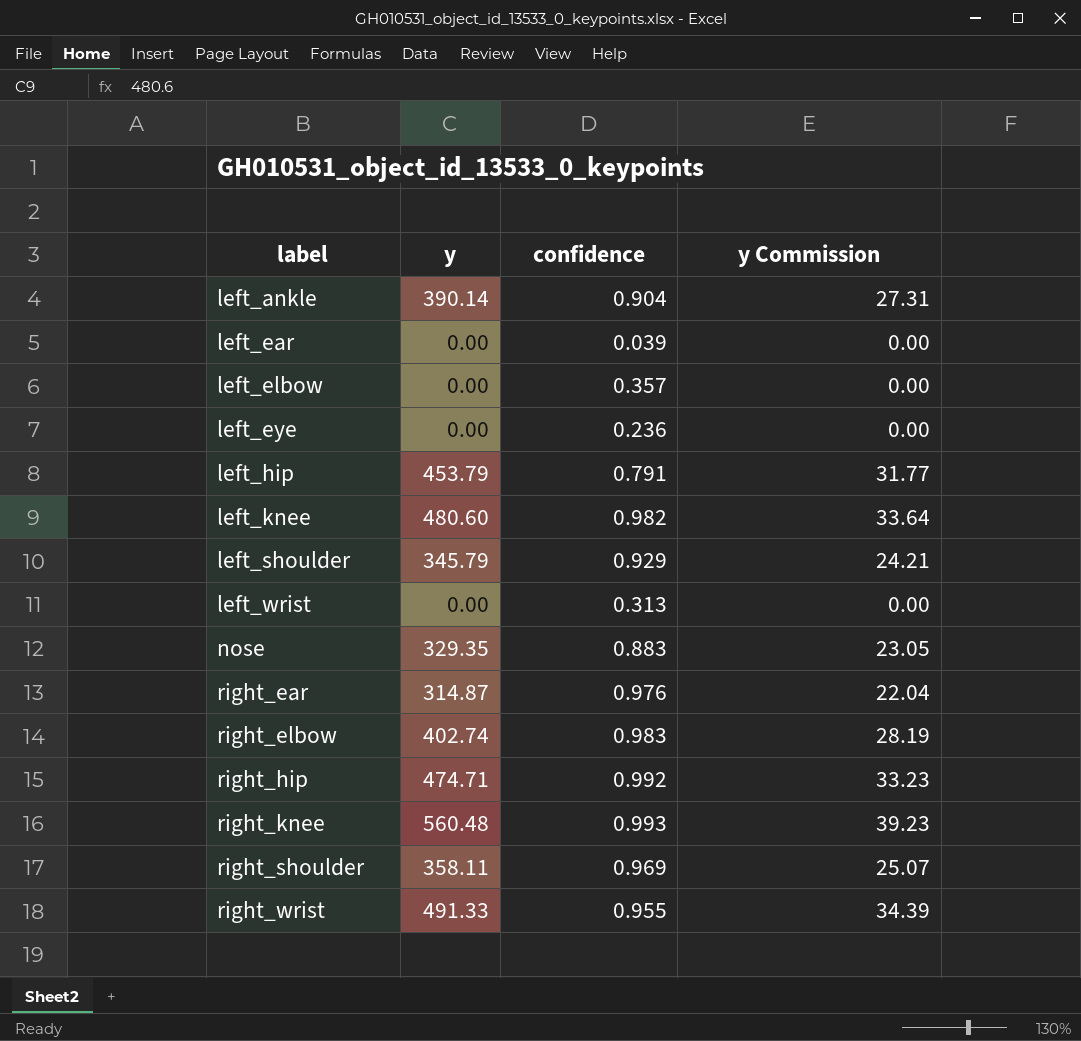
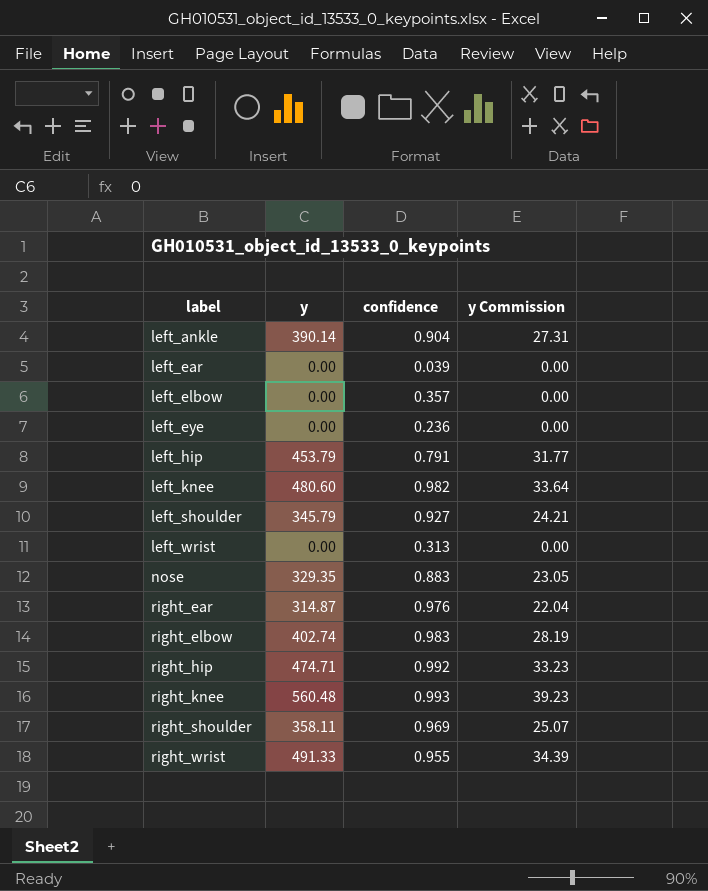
left_shoulder | confidence: 0.929 -> 0.927

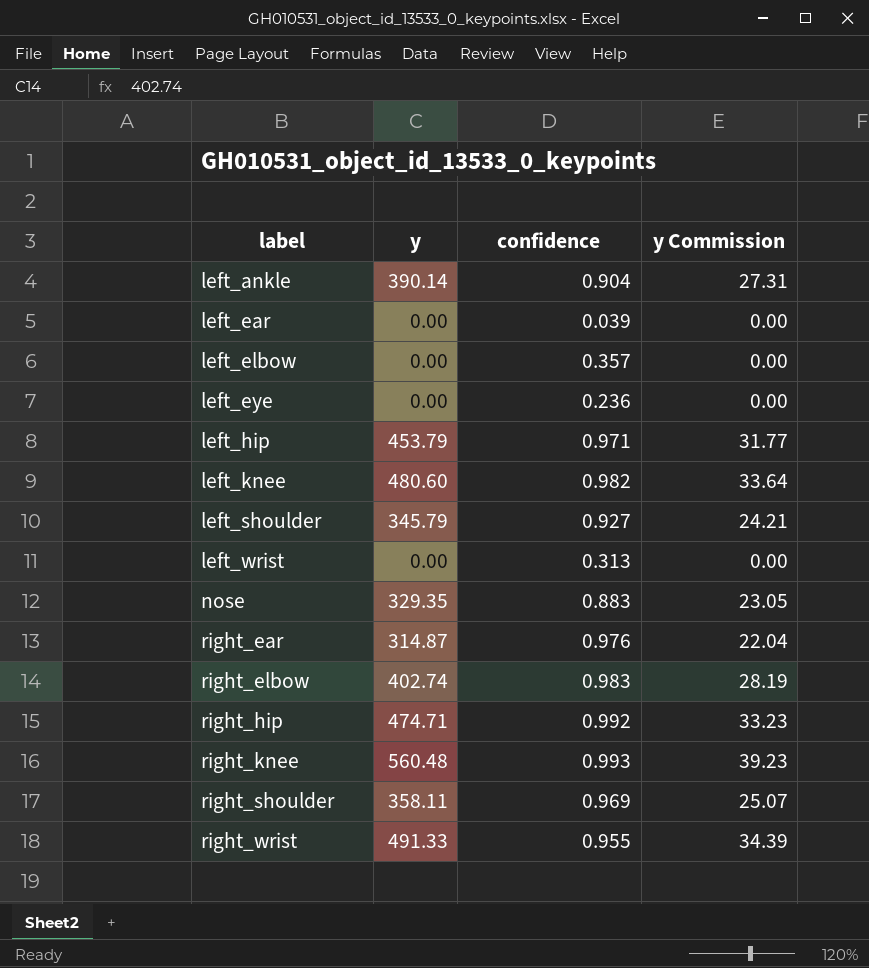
left_hip | confidence: 0.791 -> 0.971

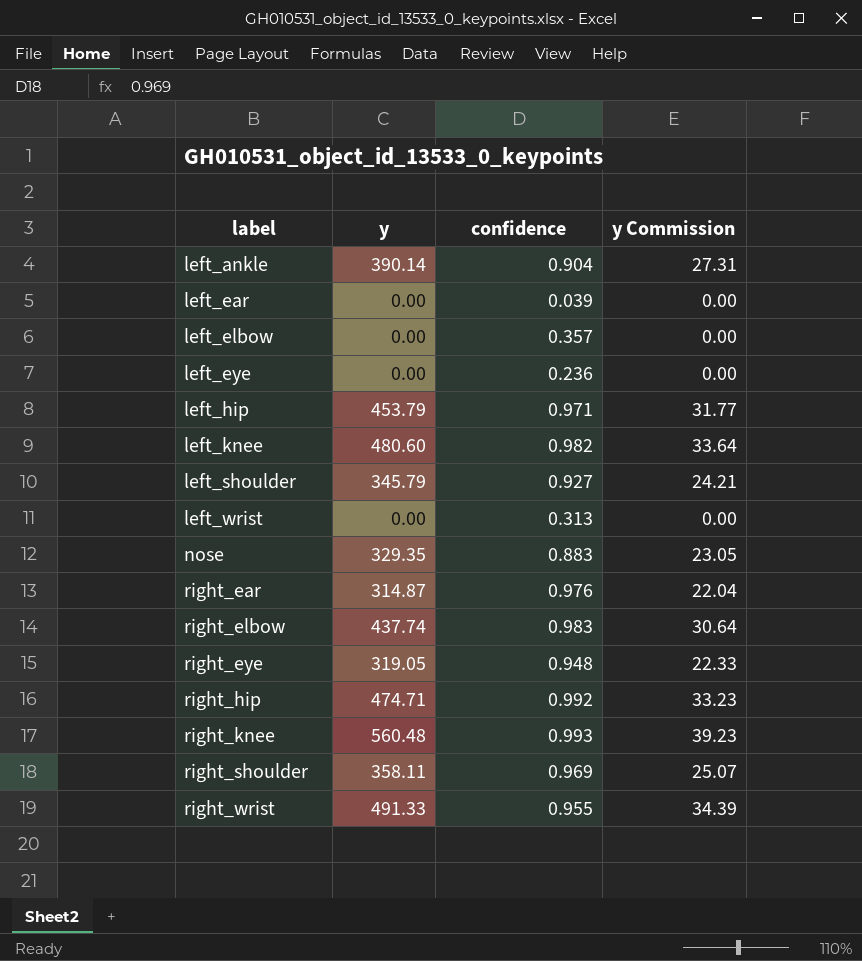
right_elbow | y: 402.74 -> 437.74
right_elbow | y Commission: 28.19 -> 30.64
row right_eye: none -> 319.05 | 0.948 | 22.33

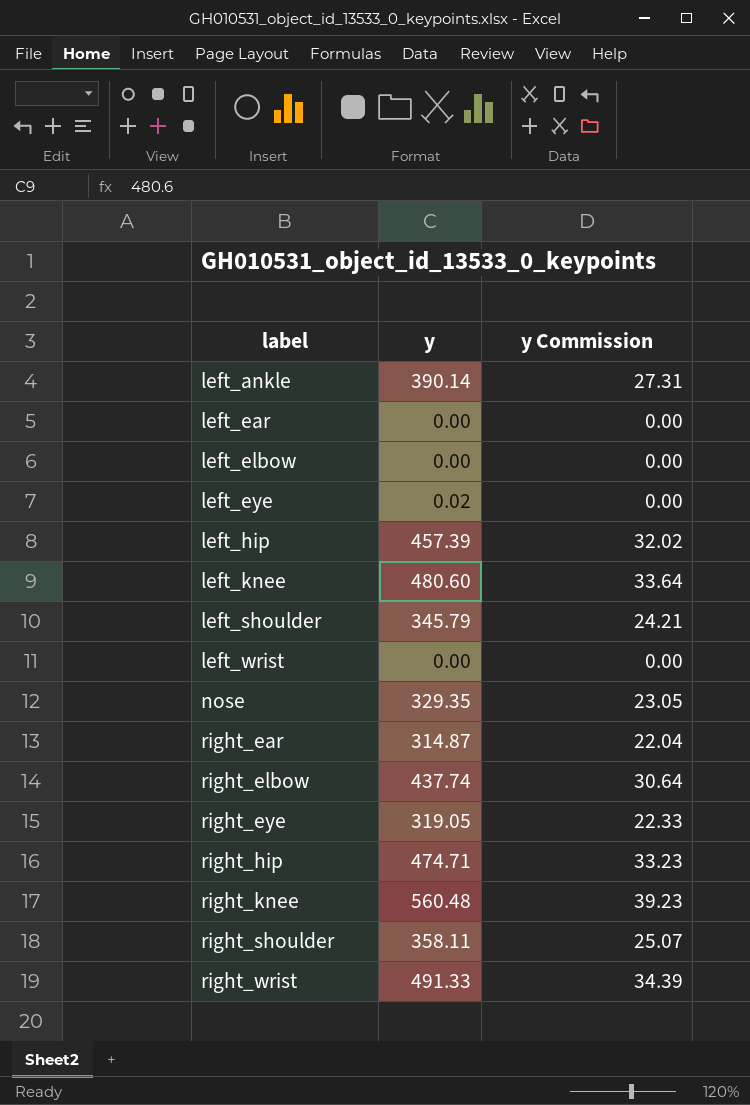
column confidence | position: 3 -> none
left_eye | y: 0.00 -> 0.02
left_hip | y: 453.79 -> 457.39
left_hip | y Commission: 31.77 -> 32.02

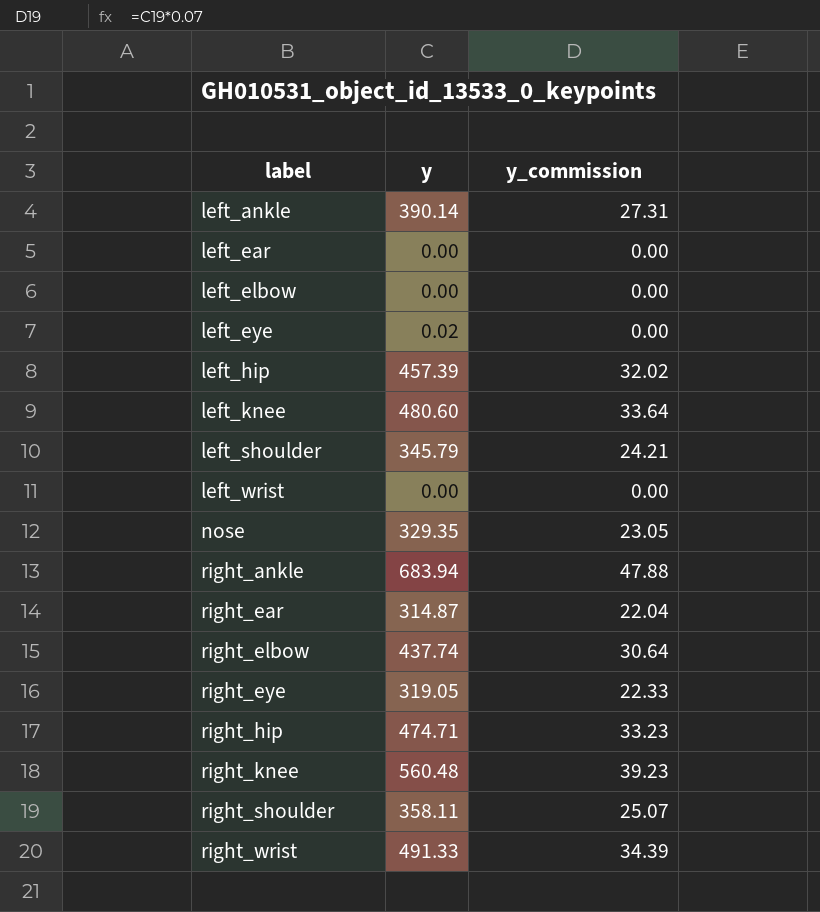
column name: y Commission -> y_commission
row right_ankle: none -> 683.94 | 47.88

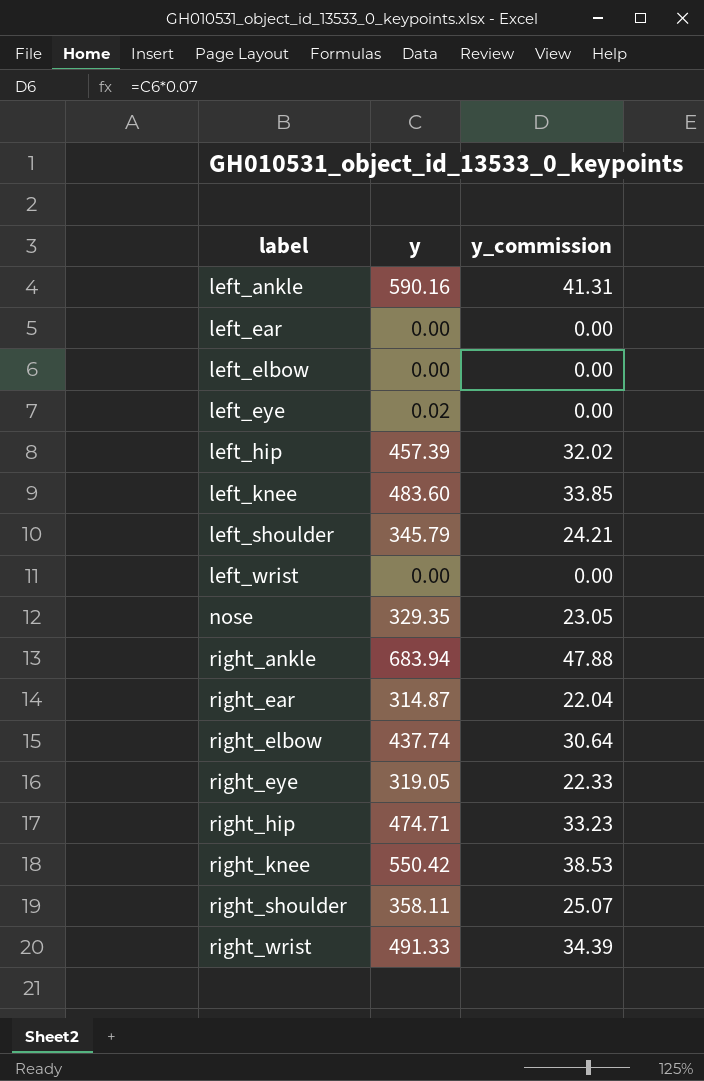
left_ankle | y: 390.14 -> 590.16
left_ankle | y_commission: 27.31 -> 41.31
left_knee | y: 480.60 -> 483.60
left_knee | y_commission: 33.64 -> 33.85
right_knee | y: 560.48 -> 550.42
right_knee | y_commission: 39.23 -> 38.53

